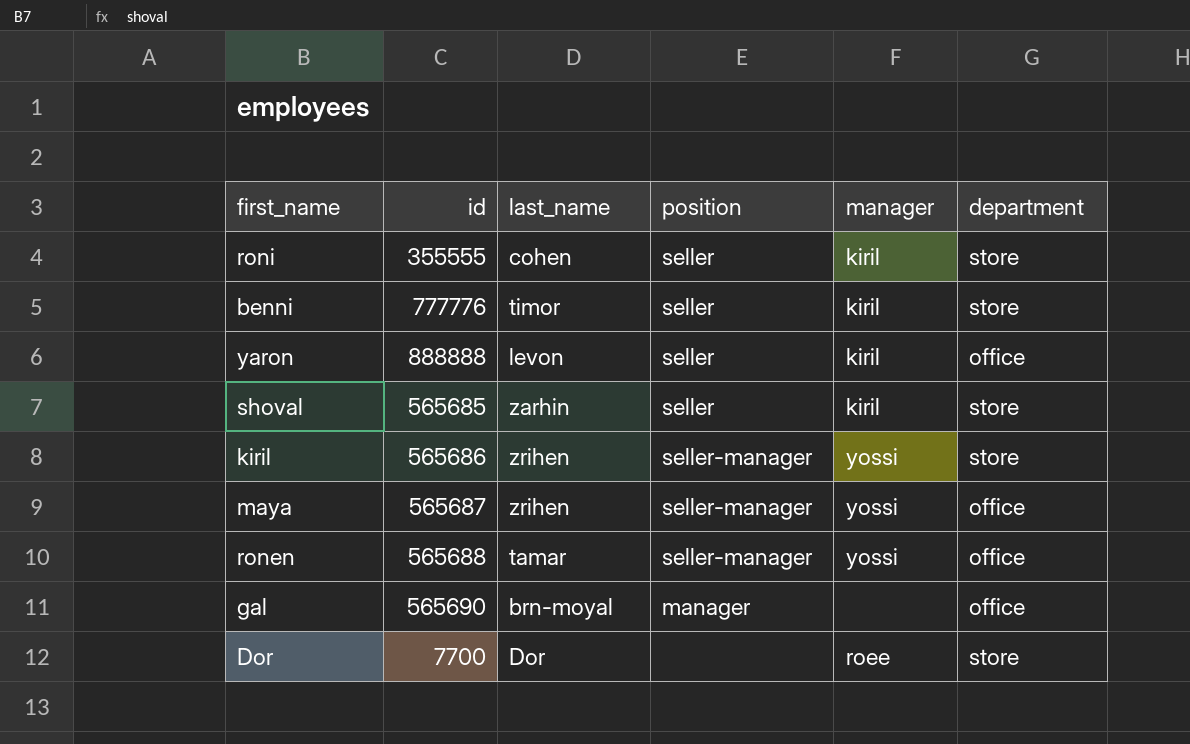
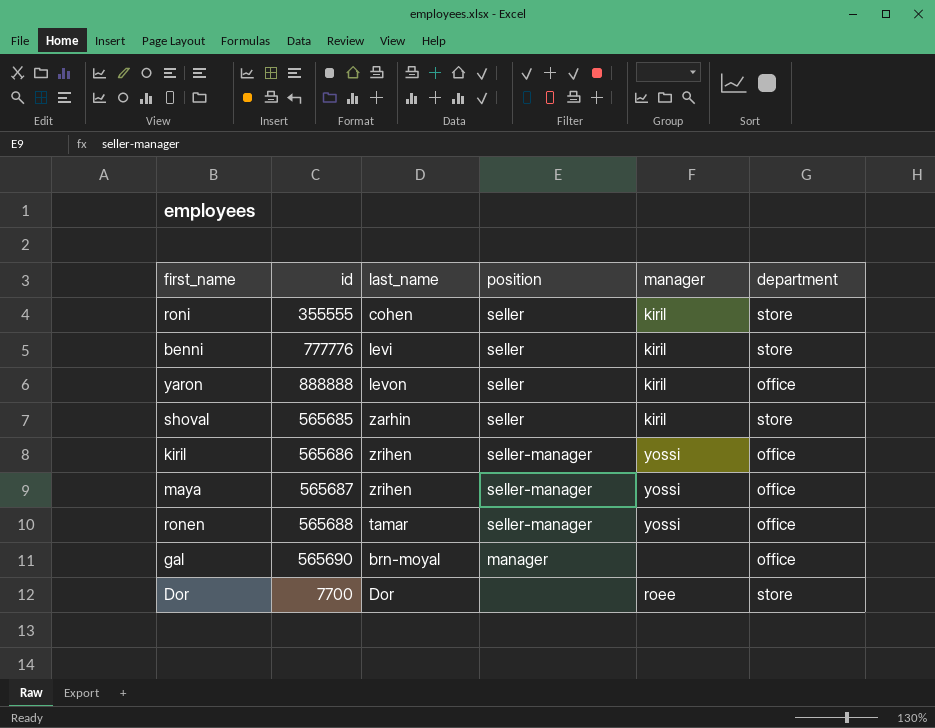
benni | last_name: timor -> levi
kiril | department: store -> office

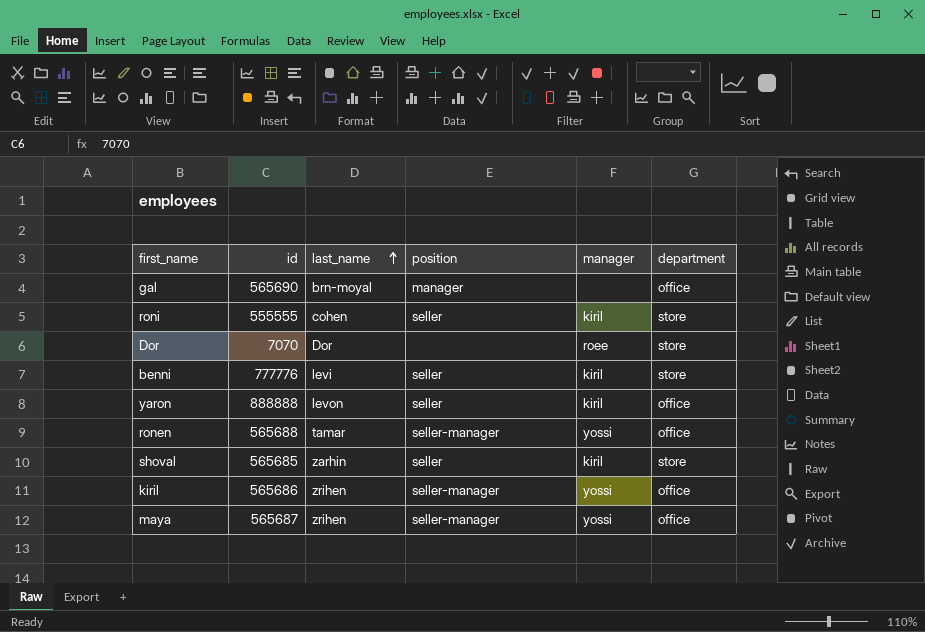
row order: none -> last_name ascending
roni | id: 355555 -> 555555
Dor | id: 7700 -> 7070

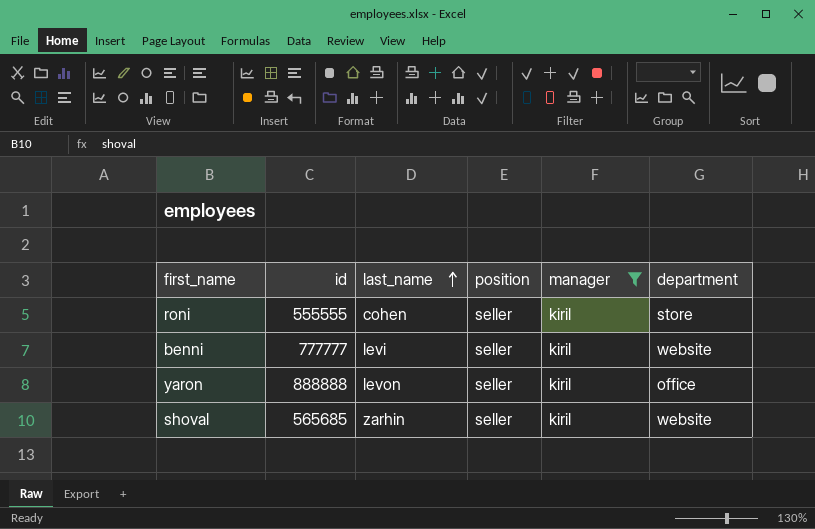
filter: none -> manager = kiril
benni | id: 777776 -> 777777
benni | department: store -> website
shoval | department: store -> website

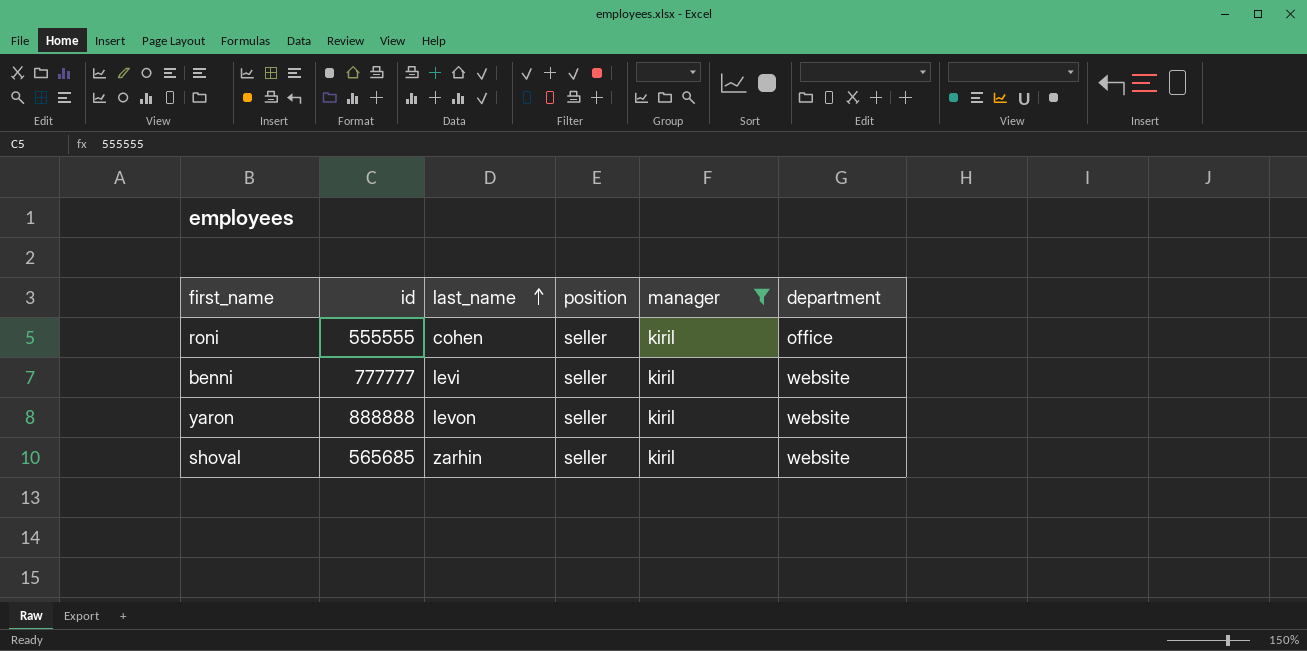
roni | department: store -> office
yaron | department: office -> website

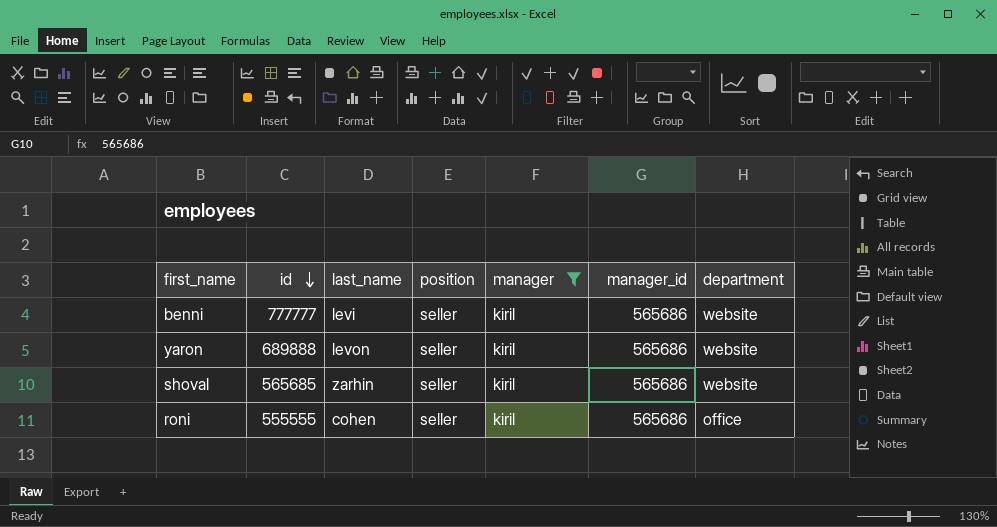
row order: last_name ascending -> id descending
column manager_id | position: none -> 6
yaron | id: 888888 -> 689888

